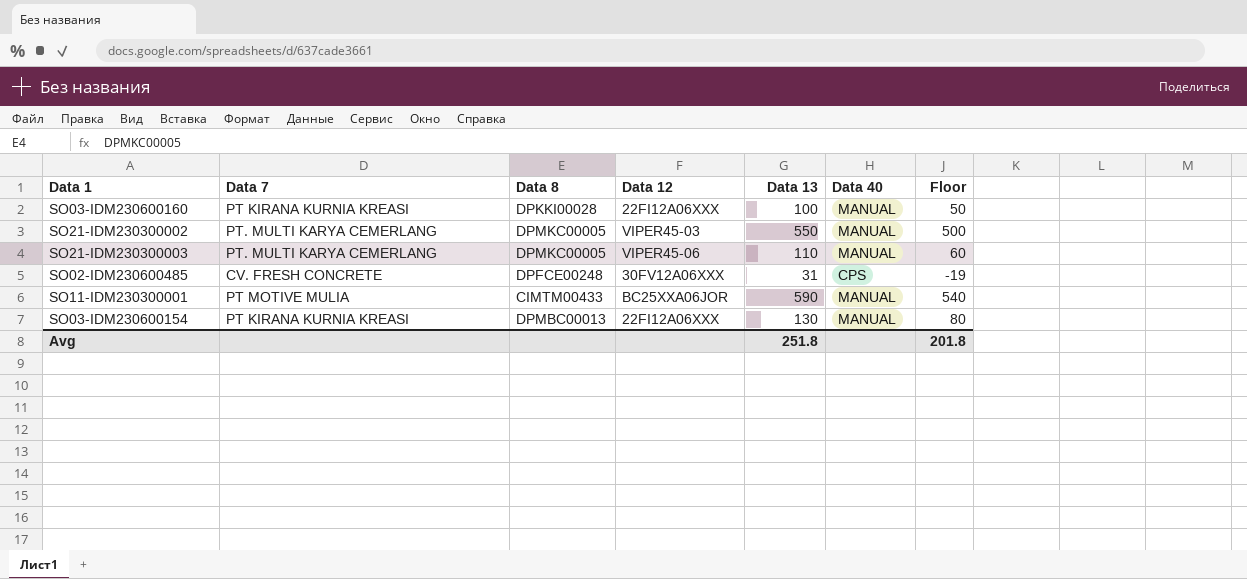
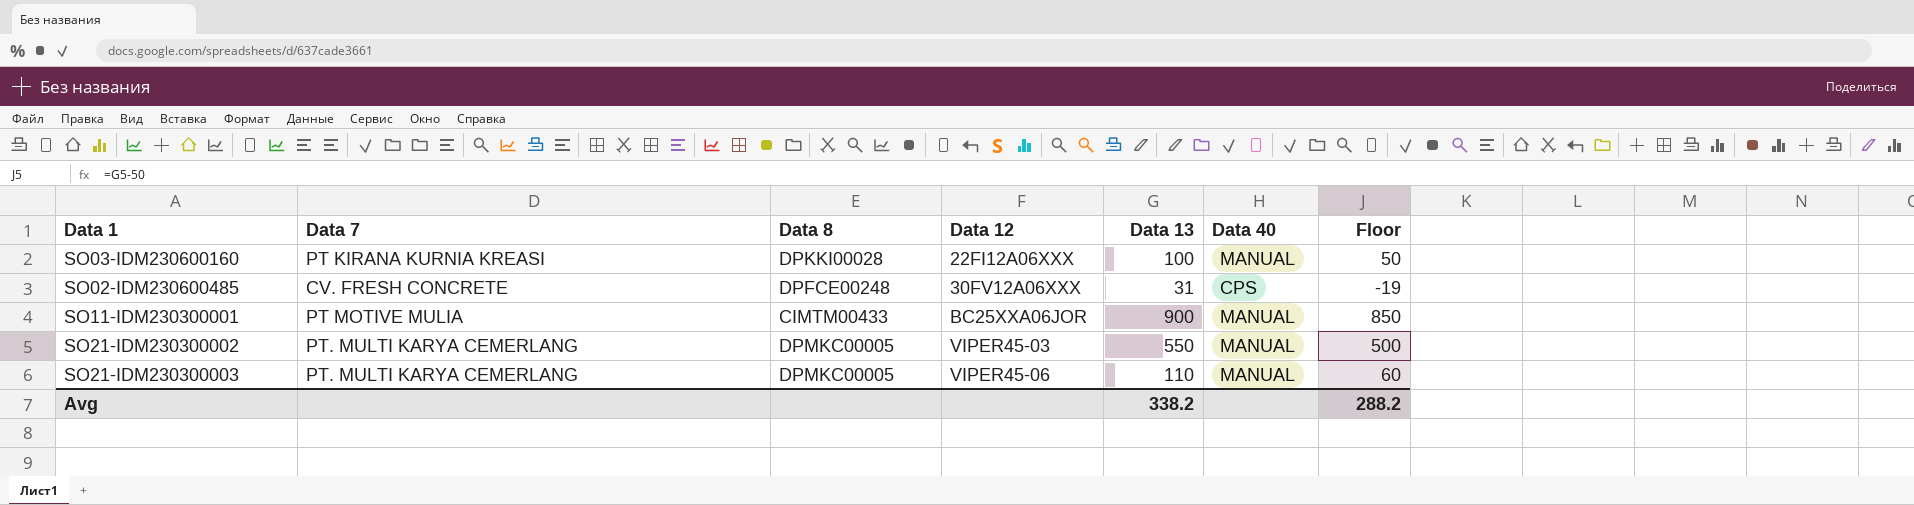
row order: none -> Data 12 ascending
row SO03-IDM230600154: PT KIRANA KURNIA KREASI | DPMBC00013 | 22FI12A06XXX | 130 | MANUAL | 80 -> none
SO11-IDM230300001 | Data 13: 590 -> 900
SO11-IDM230300001 | Floor: 540 -> 850
Avg | Data 13: 251.8 -> 338.2
Avg | Floor: 201.8 -> 288.2

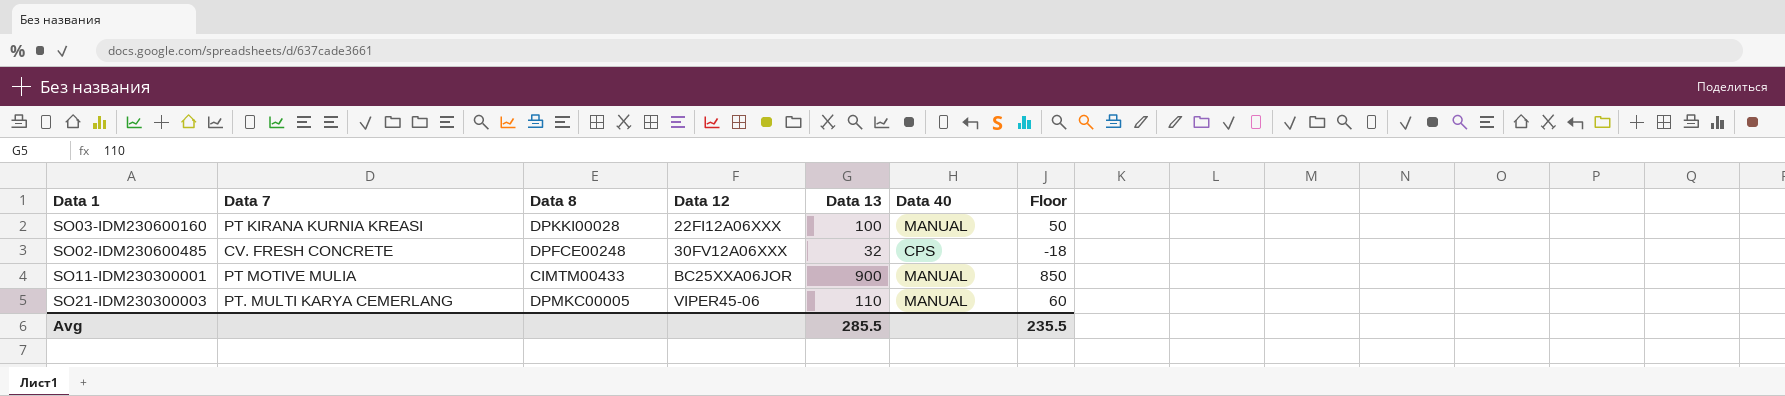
row SO21-IDM230300002: PT. MULTI KARYA CEMERLANG | DPMKC00005 | VIPER45-03 | 550 | MANUAL | 500 -> none
SO02-IDM230600485 | Data 13: 31 -> 32
SO02-IDM230600485 | Floor: -19 -> -18
Avg | Data 13: 338.2 -> 285.5
Avg | Floor: 288.2 -> 235.5

